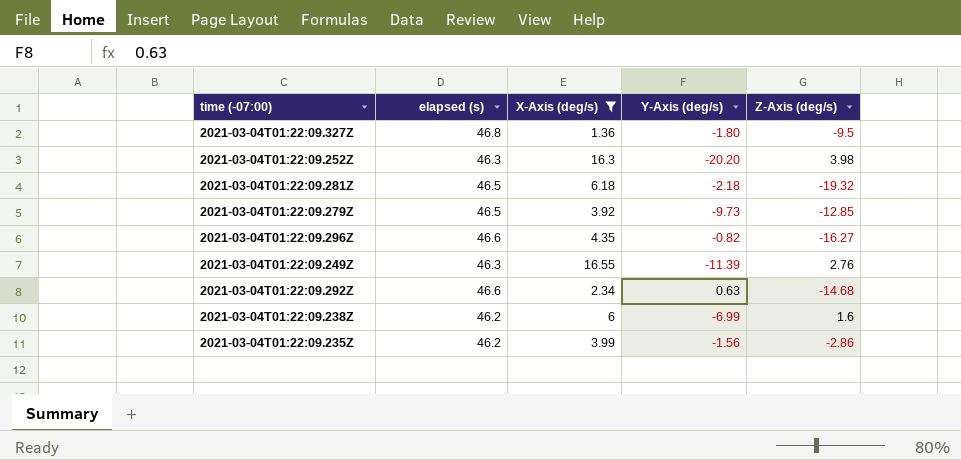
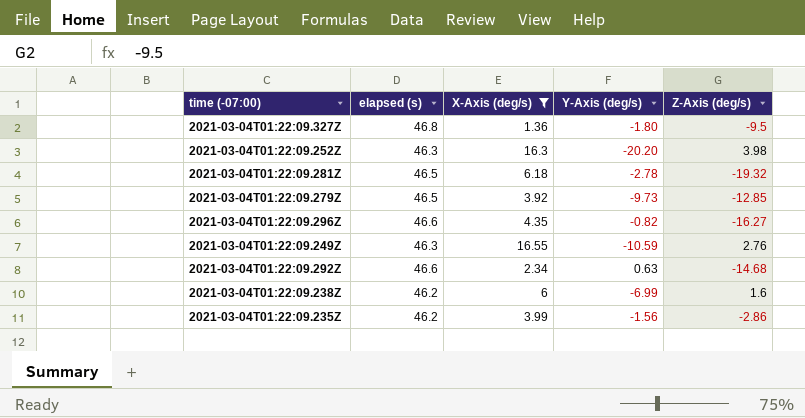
2021-03-04T01:22:09.281Z | Y-Axis (deg/s): -2.18 -> -2.78
2021-03-04T01:22:09.249Z | Y-Axis (deg/s): -11.39 -> -10.59

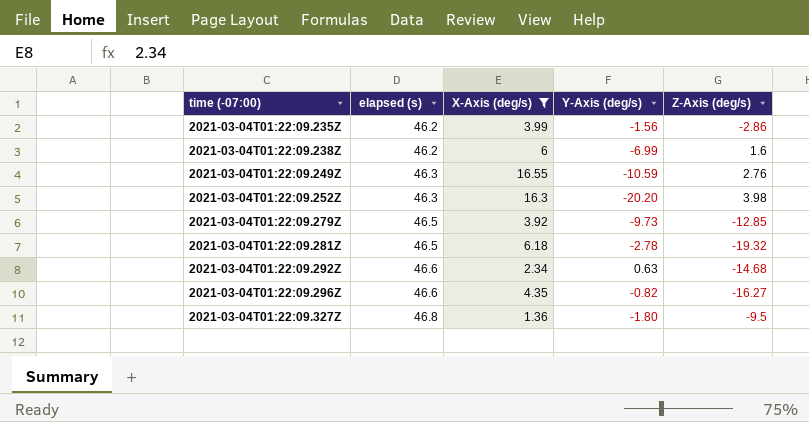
row order: none -> time (-07:00) ascending

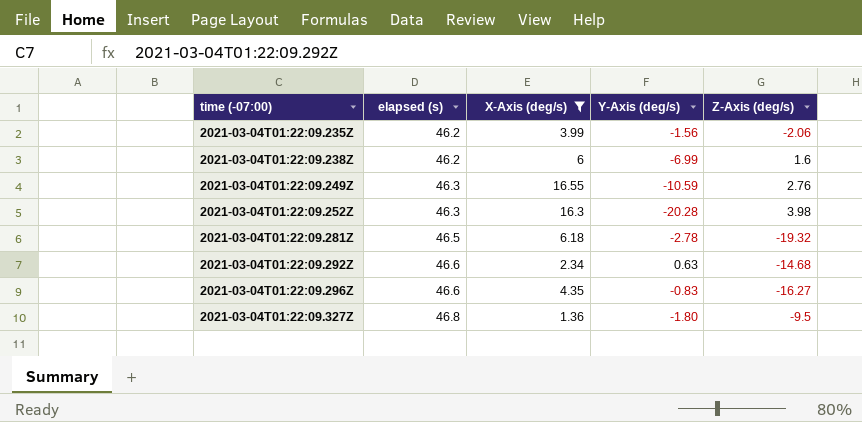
row 2021-03-04T01:22:09.279Z: 46.5 | 3.92 | -9.73 | -12.85 -> none
2021-03-04T01:22:09.235Z | Z-Axis (deg/s): -2.86 -> -2.06
2021-03-04T01:22:09.252Z | Y-Axis (deg/s): -20.20 -> -20.28
2021-03-04T01:22:09.296Z | Y-Axis (deg/s): -0.82 -> -0.83

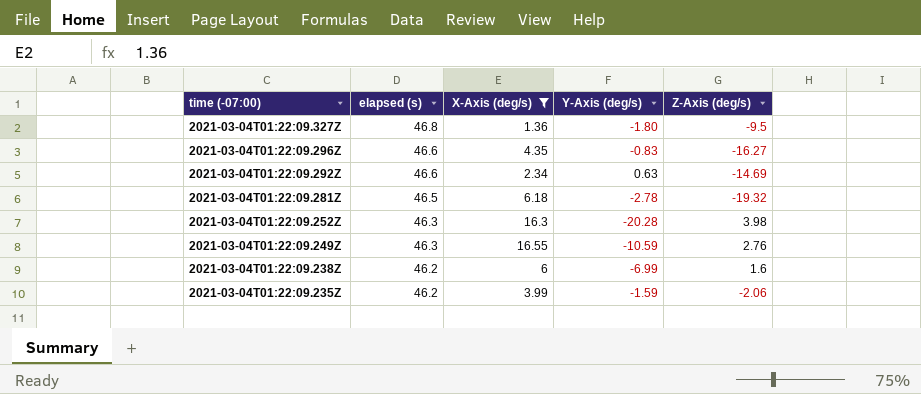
row order: time (-07:00) ascending -> time (-07:00) descending
2021-03-04T01:22:09.292Z | Z-Axis (deg/s): -14.68 -> -14.69
2021-03-04T01:22:09.235Z | Y-Axis (deg/s): -1.56 -> -1.59

